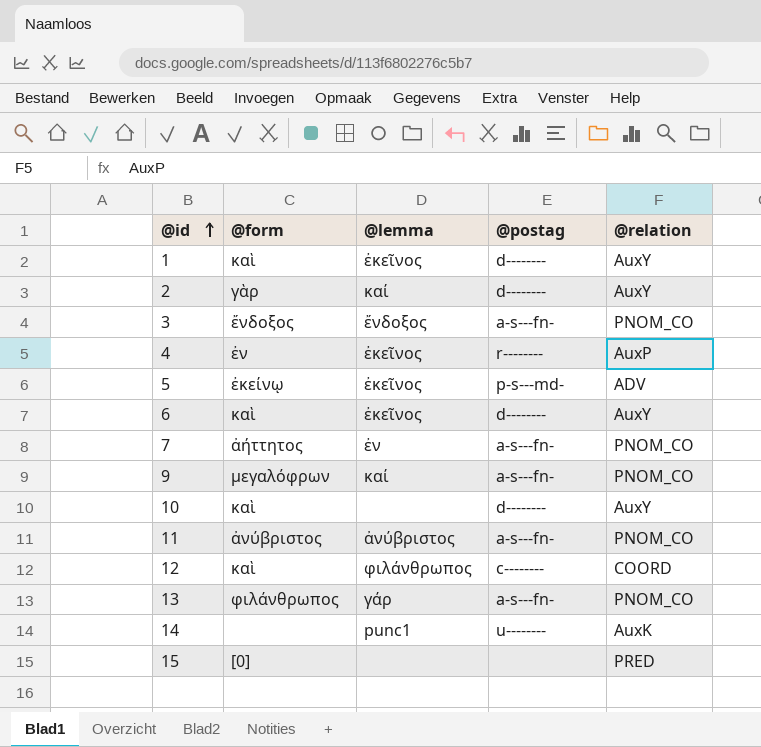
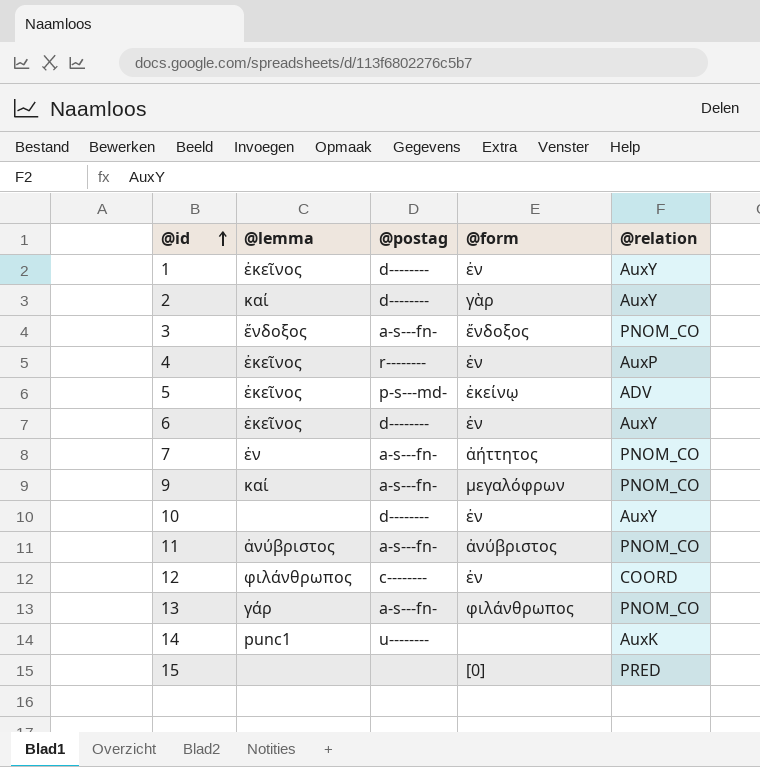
column @form | position: 2 -> 4
1 | @form: καὶ -> ἐν
6 | @form: καὶ -> ἐν
10 | @form: καὶ -> ἐν
12 | @form: καὶ -> ἐν

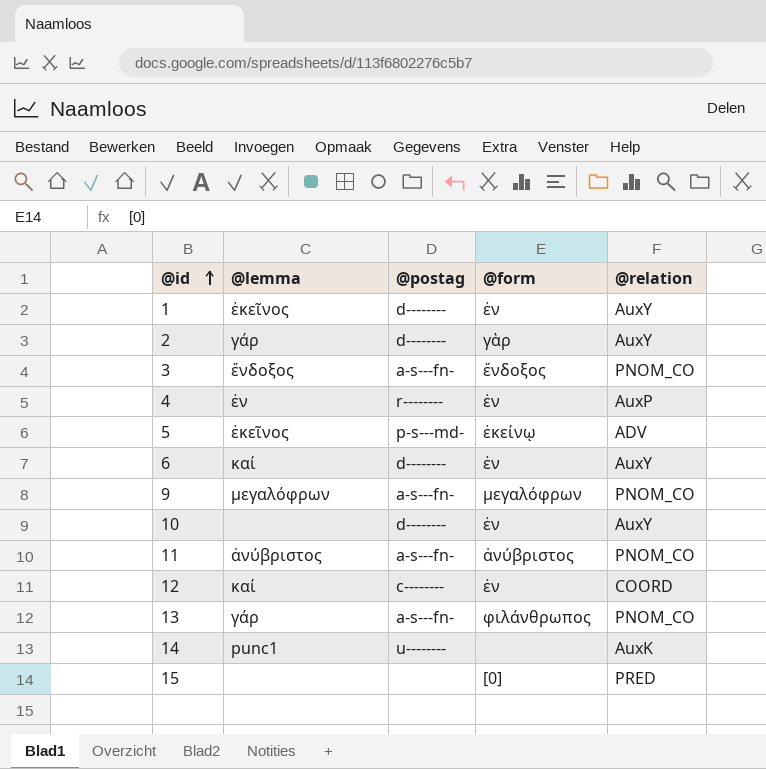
row 7: ἐν | a-s---fn- | ἀήττητος | PNOM_CO -> none
2 | @lemma: καί -> γάρ
4 | @lemma: ἐκεῖνος -> ἐν
6 | @lemma: ἐκεῖνος -> καί
9 | @lemma: καί -> μεγαλόφρων
12 | @lemma: φιλάνθρωπος -> καί

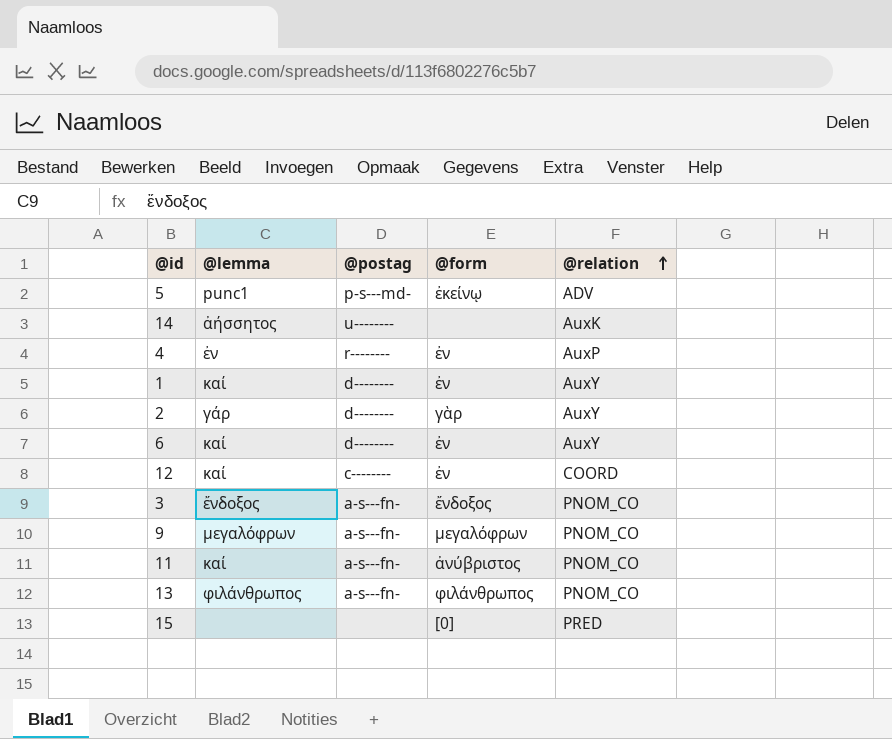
row order: @id ascending -> @relation ascending
row 10: none | d-------- | ἐν | AuxY -> none
5 | @lemma: ἐκεῖνος -> punc1
14 | @lemma: punc1 -> ἀήσσητος
1 | @lemma: ἐκεῖνος -> καί
11 | @lemma: ἀνύβριστος -> καί
13 | @lemma: γάρ -> φιλάνθρωπος

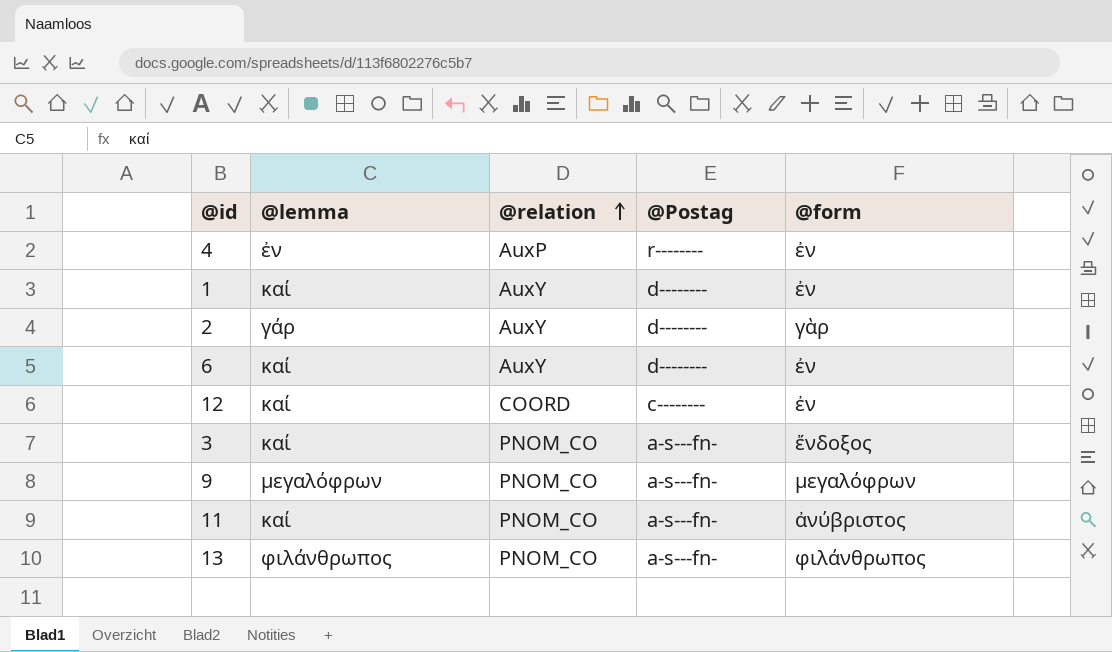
column @relation | position: 5 -> 3
column name: @postag -> @Postag
row 5: punc1 | p-s---md- | ἐκείνῳ | ADV -> none
row 14: ἀήσσητος | u-------- | none | AuxK -> none
row 15: none | none | [0] | PRED -> none
3 | @lemma: ἔνδοξος -> καί

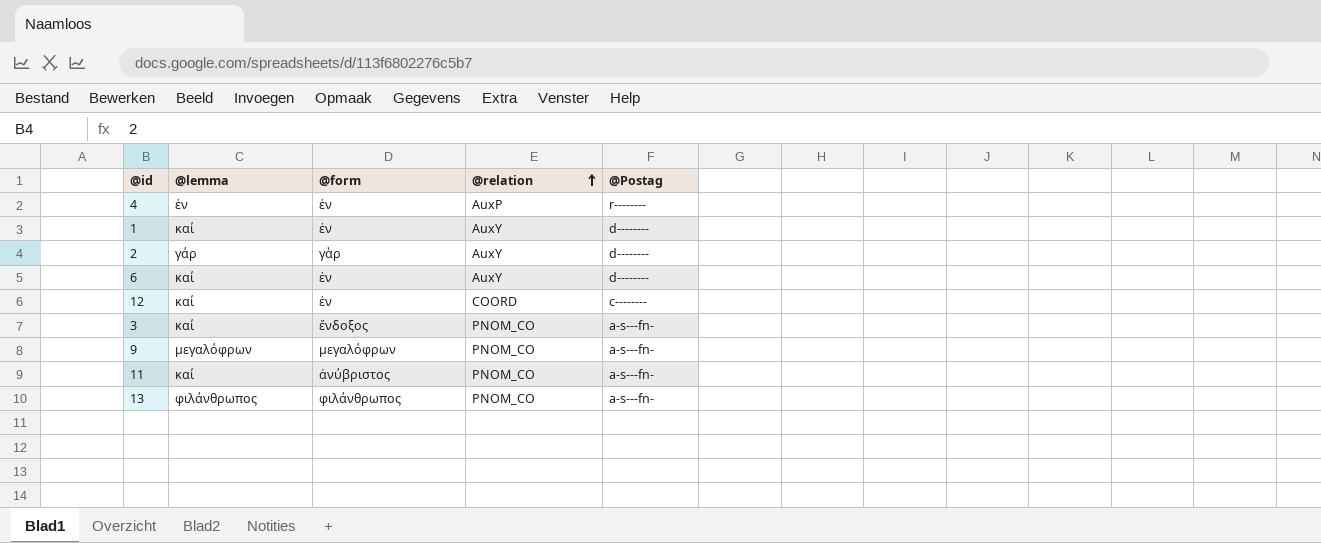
column @form | position: 5 -> 3

